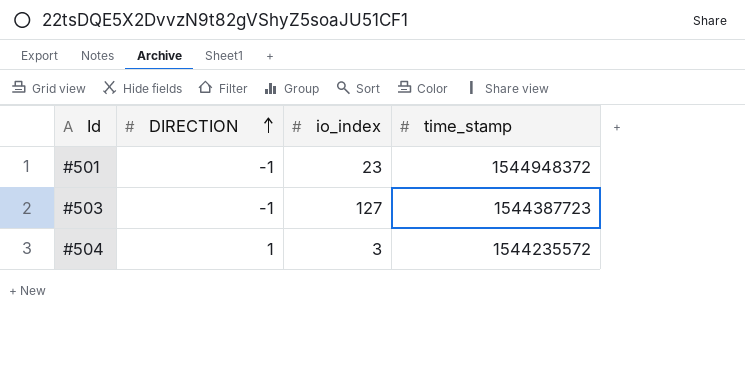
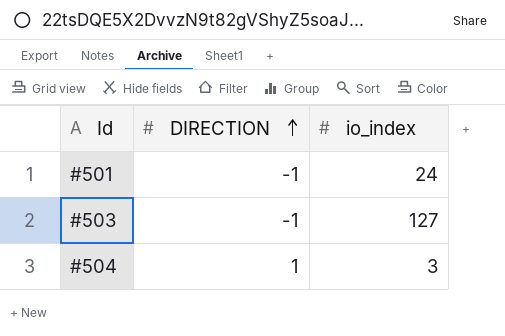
column time_stamp | position: 4 -> none
#501 | io_index: 23 -> 24

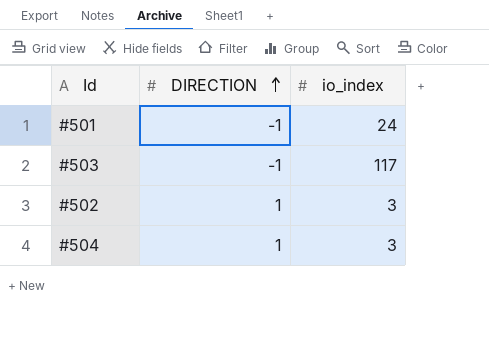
#503 | io_index: 127 -> 117
row #502: none -> 1 | 3

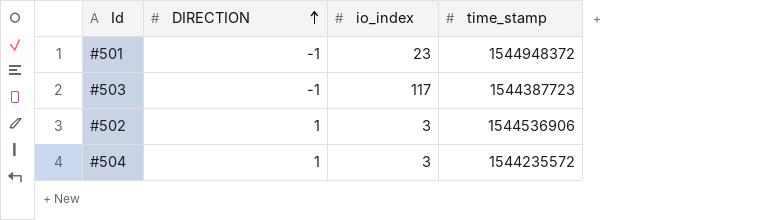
column time_stamp | position: none -> 4
#501 | io_index: 24 -> 23

